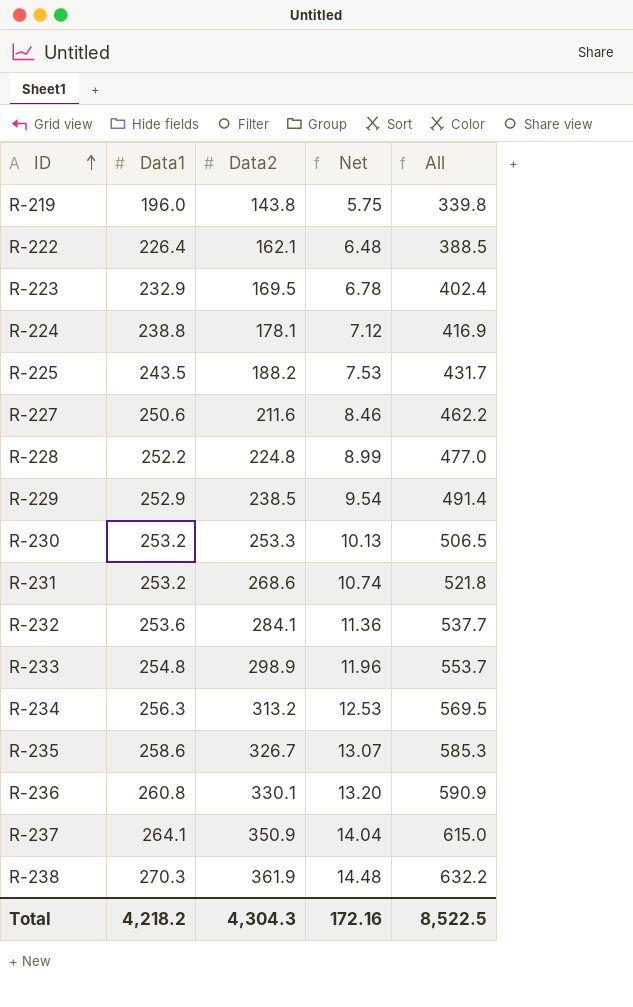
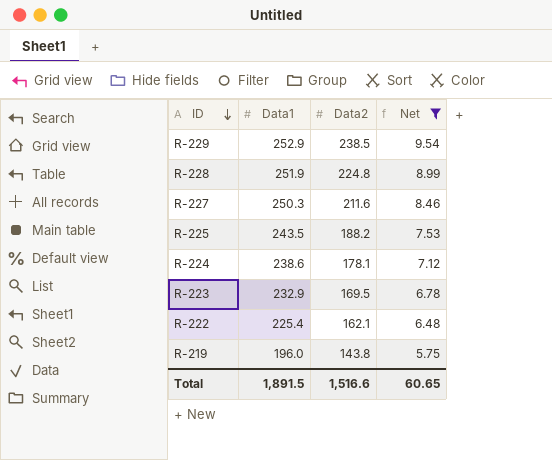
filter: none -> Net <= 9.54
row order: ID ascending -> ID descending
column All | formula: [Data1] + [Data2] -> none
R-228 | Data1: 252.2 -> 251.9
R-227 | Data1: 250.6 -> 250.3
R-224 | Data1: 238.8 -> 238.6
R-222 | Data1: 226.4 -> 225.4
Total | Data1: 4,218.2 -> 1,891.5
Total | Data2: 4,304.3 -> 1,516.6
Total | Net: 172.16 -> 60.65

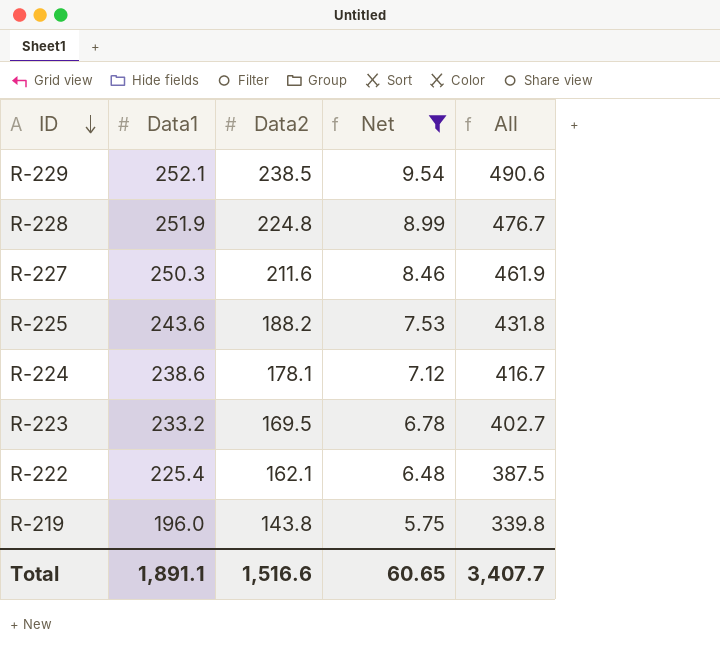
column All | formula: none -> [Data1] + [Data2]
R-229 | Data1: 252.9 -> 252.1
R-225 | Data1: 243.5 -> 243.6
R-223 | Data1: 232.9 -> 233.2
Total | Data1: 1,891.5 -> 1,891.1

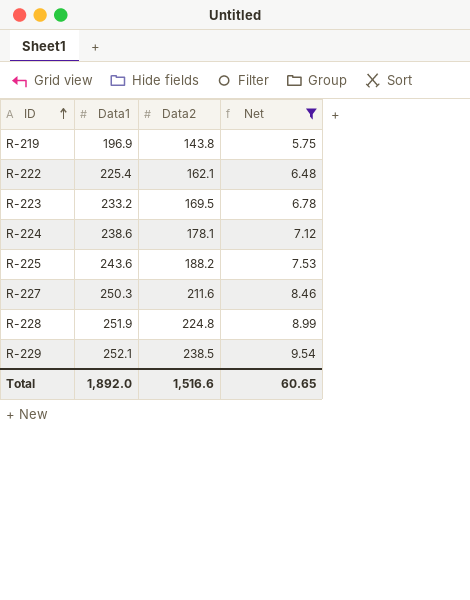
row order: ID descending -> ID ascending
column All | formula: [Data1] + [Data2] -> none
R-219 | Data1: 196.0 -> 196.9
Total | Data1: 1,891.1 -> 1,892.0

